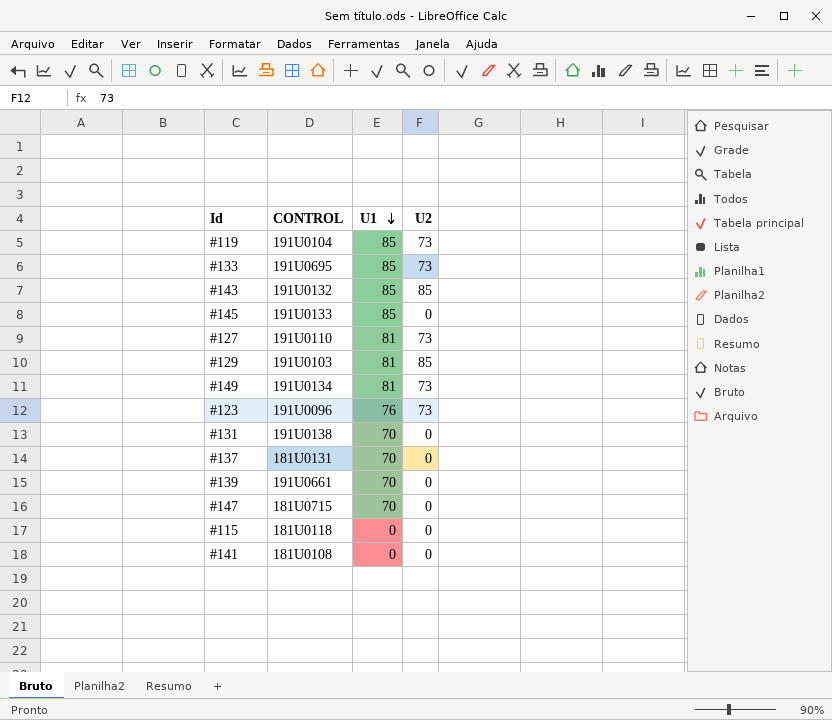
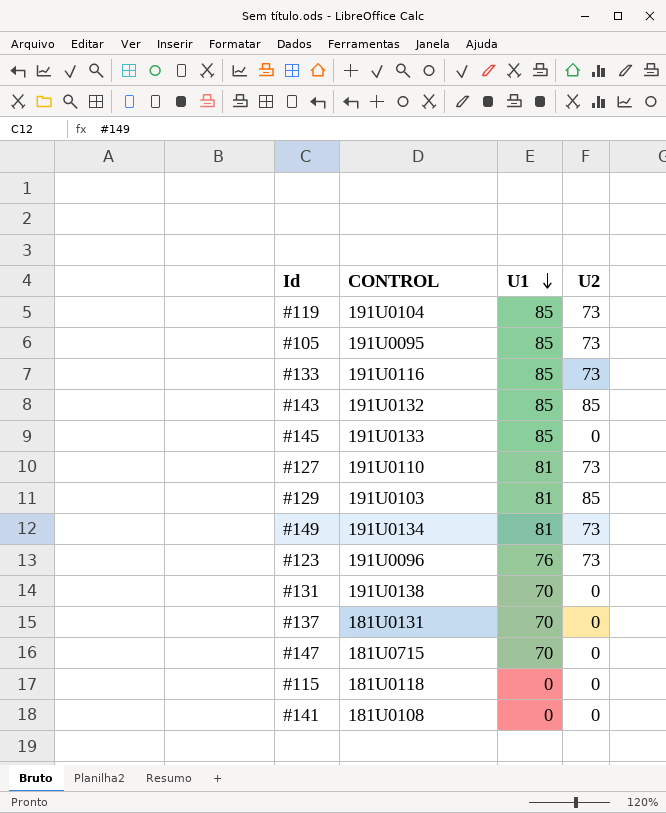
row #139: 191U0661 | 70 | 0 -> none
row #105: none -> 191U0095 | 85 | 73
#133 | CONTROL: 191U0695 -> 191U0116

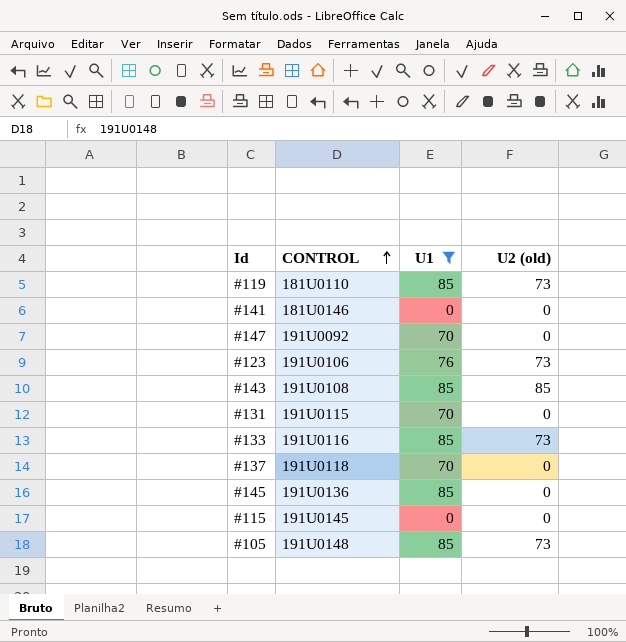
filter: none -> U1 != 81
row order: U1 descending -> CONTROL ascending
column name: U2 -> U2 (old)
#119 | CONTROL: 191U0104 -> 181U0110
#141 | CONTROL: 181U0108 -> 181U0146
#147 | CONTROL: 181U0715 -> 191U0092
#123 | CONTROL: 191U0096 -> 191U0106
#143 | CONTROL: 191U0132 -> 191U0108
#131 | CONTROL: 191U0138 -> 191U0115
#137 | CONTROL: 181U0131 -> 191U0118
#145 | CONTROL: 191U0133 -> 191U0136
#115 | CONTROL: 181U0118 -> 191U0145
#105 | CONTROL: 191U0095 -> 191U0148

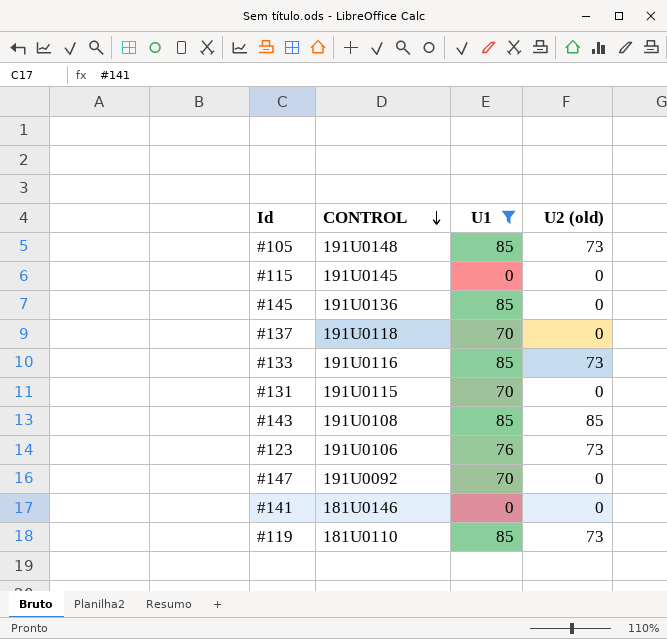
row order: CONTROL ascending -> CONTROL descending

